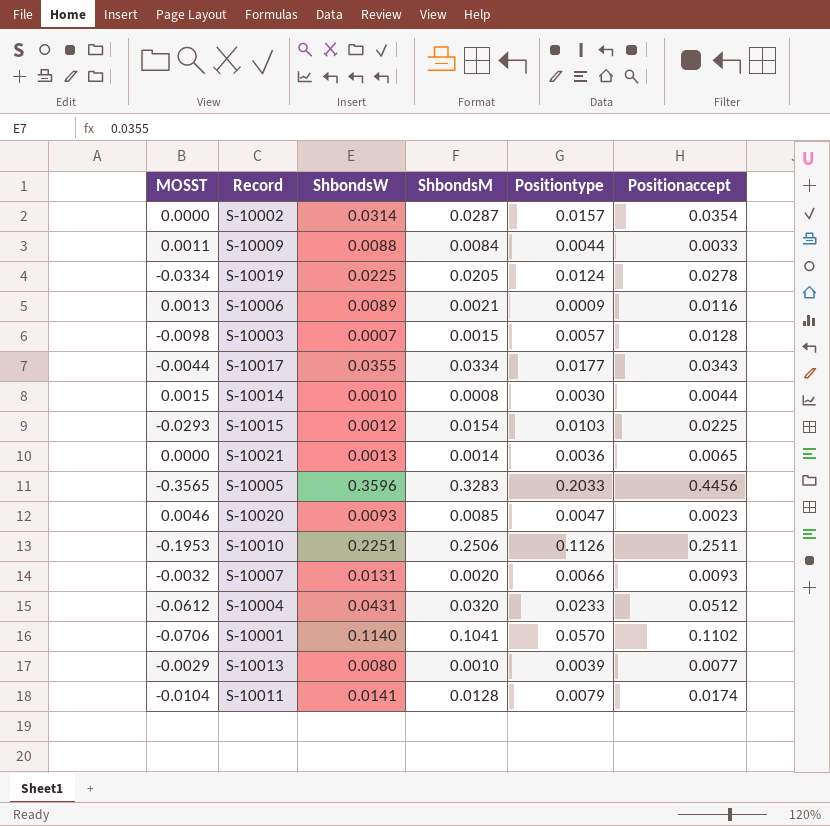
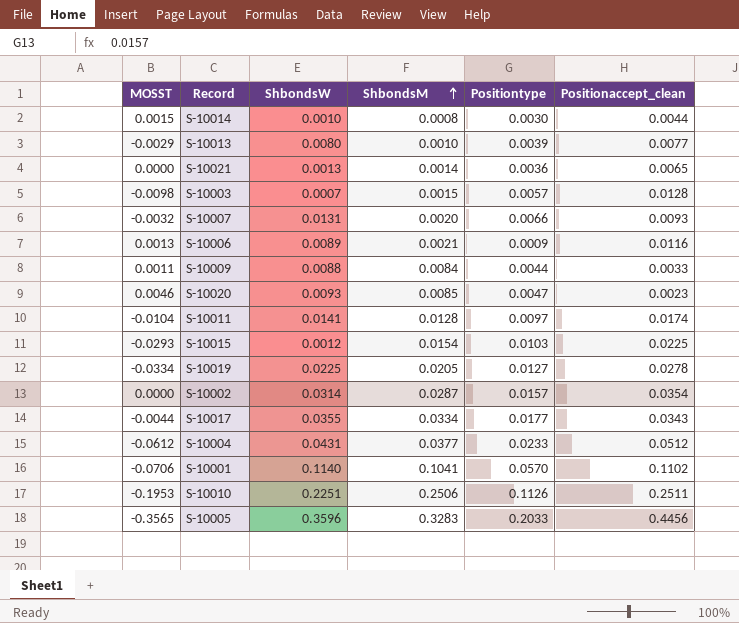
row order: none -> ShbondsM ascending
column name: Positionaccept -> Positionaccept_clean
S-10011 | Positiontype: 0.0079 -> 0.0097
S-10019 | Positiontype: 0.0124 -> 0.0127
S-10004 | ShbondsM: 0.0320 -> 0.0377

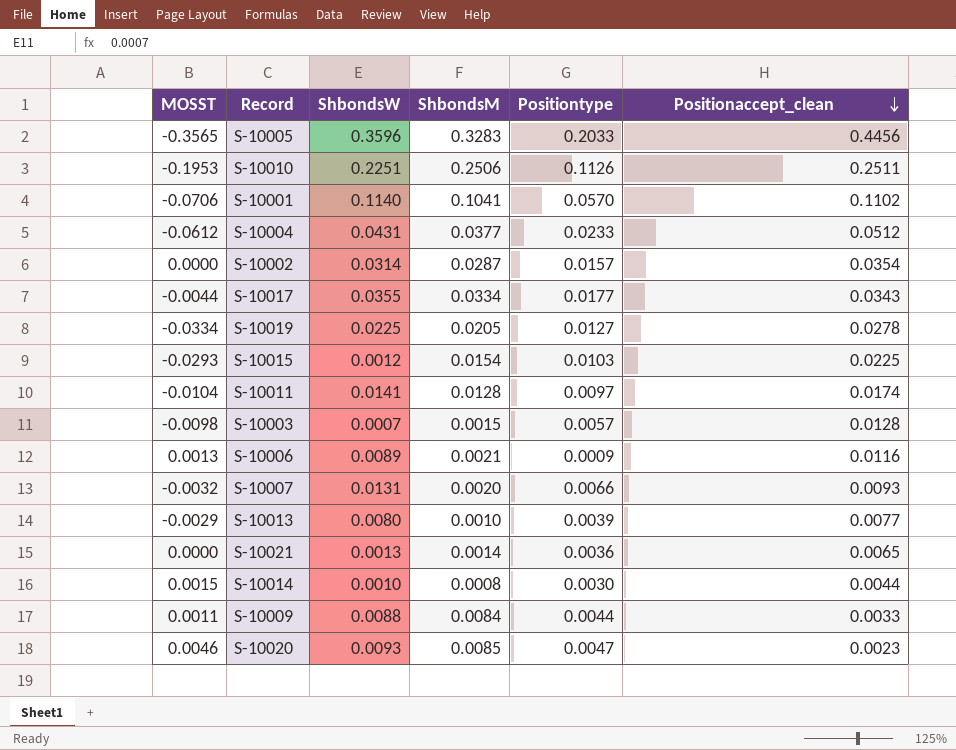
row order: ShbondsM ascending -> Positionaccept_clean descending

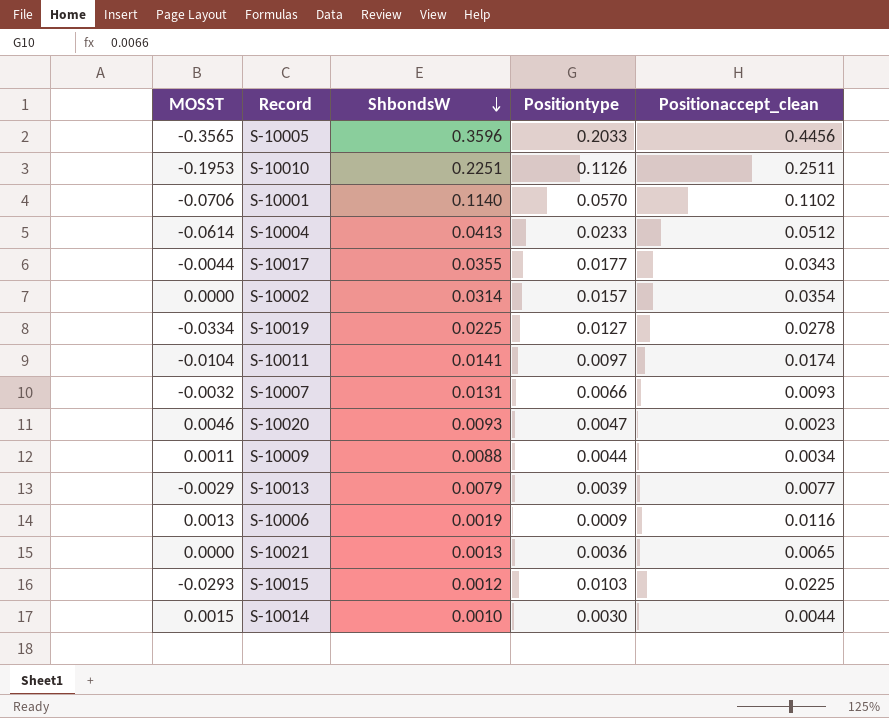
row order: Positionaccept_clean descending -> ShbondsW descending
column ShbondsM | position: 4 -> none
row S-10003: -0.0098 | 0.0007 | 0.0015 | 0.0057 | 0.0128 -> none
S-10004 | MOSST: -0.0612 -> -0.0614
S-10004 | ShbondsW: 0.0431 -> 0.0413
S-10009 | Positionaccept_clean: 0.0033 -> 0.0034
S-10013 | ShbondsW: 0.0080 -> 0.0079
S-10006 | ShbondsW: 0.0089 -> 0.0019

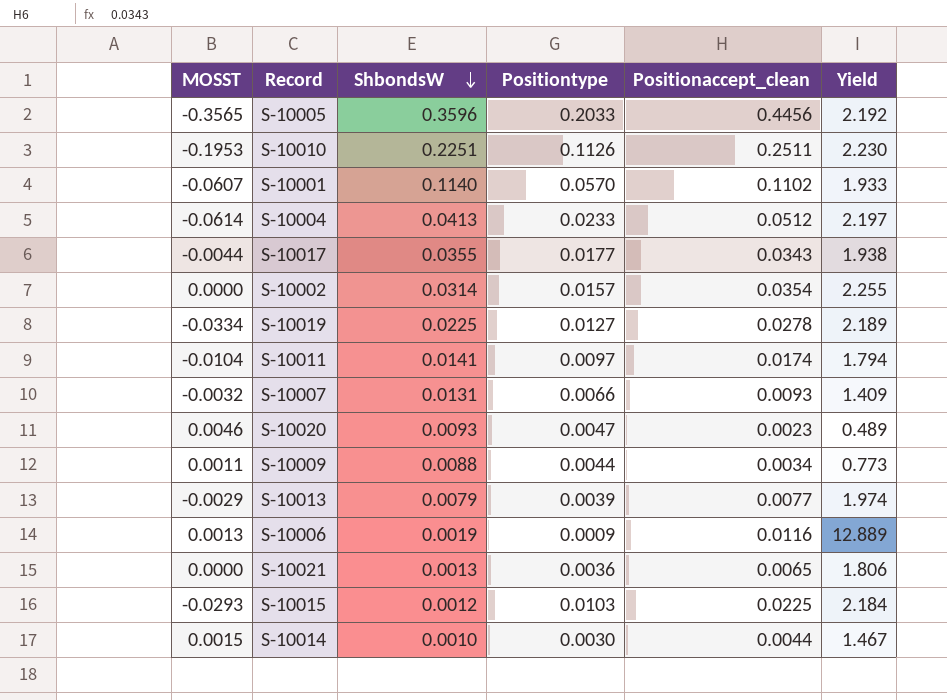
column Yield | formula: none -> [Positionaccept_clean] / [Positiontype]
S-10001 | MOSST: -0.0706 -> -0.0607

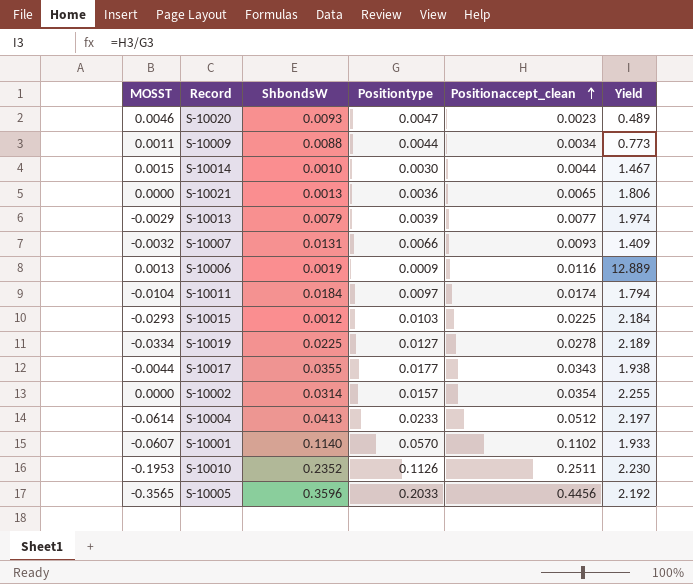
row order: ShbondsW descending -> Positionaccept_clean ascending
S-10011 | ShbondsW: 0.0141 -> 0.0184
S-10010 | ShbondsW: 0.2251 -> 0.2352

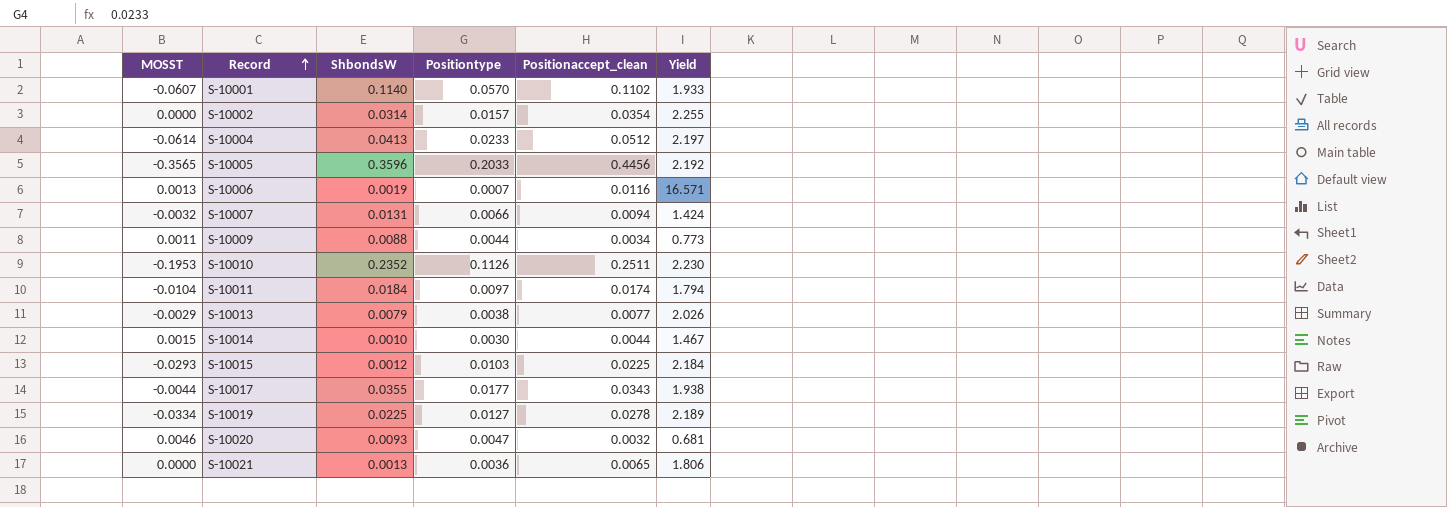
row order: Positionaccept_clean ascending -> Record ascending
S-10006 | Positiontype: 0.0009 -> 0.0007
S-10006 | Yield: 12.889 -> 16.571
S-10007 | Positionaccept_clean: 0.0093 -> 0.0094
S-10007 | Yield: 1.409 -> 1.424
S-10013 | Positiontype: 0.0039 -> 0.0038
S-10013 | Yield: 1.974 -> 2.026
S-10020 | Positionaccept_clean: 0.0023 -> 0.0032
S-10020 | Yield: 0.489 -> 0.681

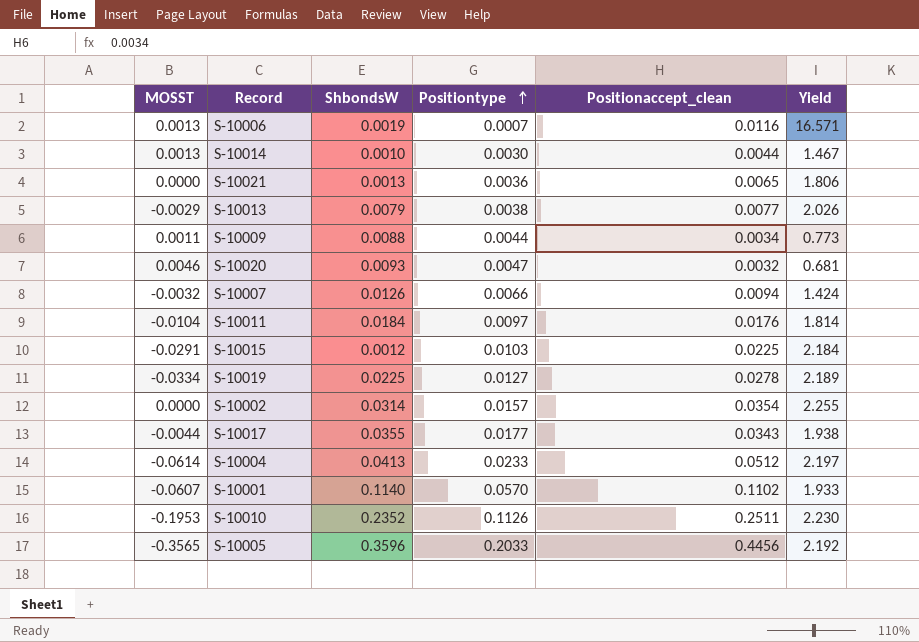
row order: Record ascending -> Positiontype ascending
S-10014 | MOSST: 0.0015 -> 0.0013
S-10007 | ShbondsW: 0.0131 -> 0.0126
S-10011 | Positionaccept_clean: 0.0174 -> 0.0176
S-10011 | Yield: 1.794 -> 1.814
S-10015 | MOSST: -0.0293 -> -0.0291

